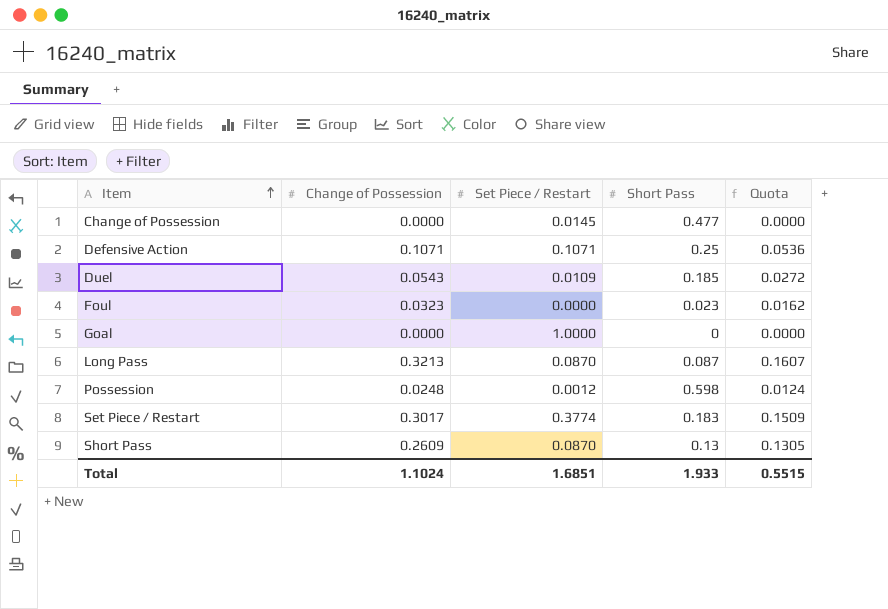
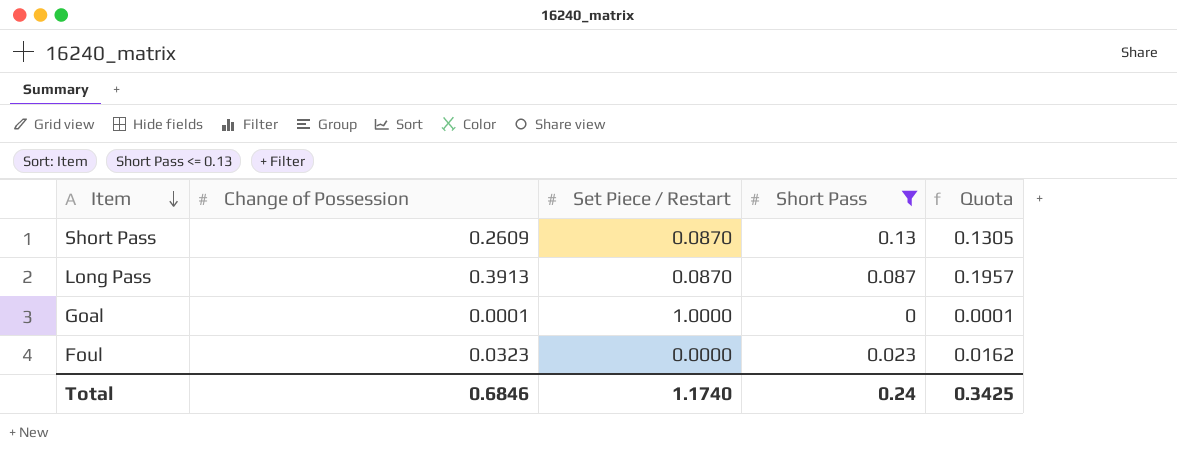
filter: none -> Short Pass <= 0.13
row order: Item ascending -> Item descending
Long Pass | Change of Possession: 0.3213 -> 0.3913
Long Pass | Quota: 0.1607 -> 0.1957
Goal | Change of Possession: 0.0000 -> 0.0001
Goal | Quota: 0.0000 -> 0.0001
Total | Change of Possession: 1.1024 -> 0.6846
Total | Set Piece / Restart: 1.6851 -> 1.1740
Total | Short Pass: 1.933 -> 0.24
Total | Quota: 0.5515 -> 0.3425

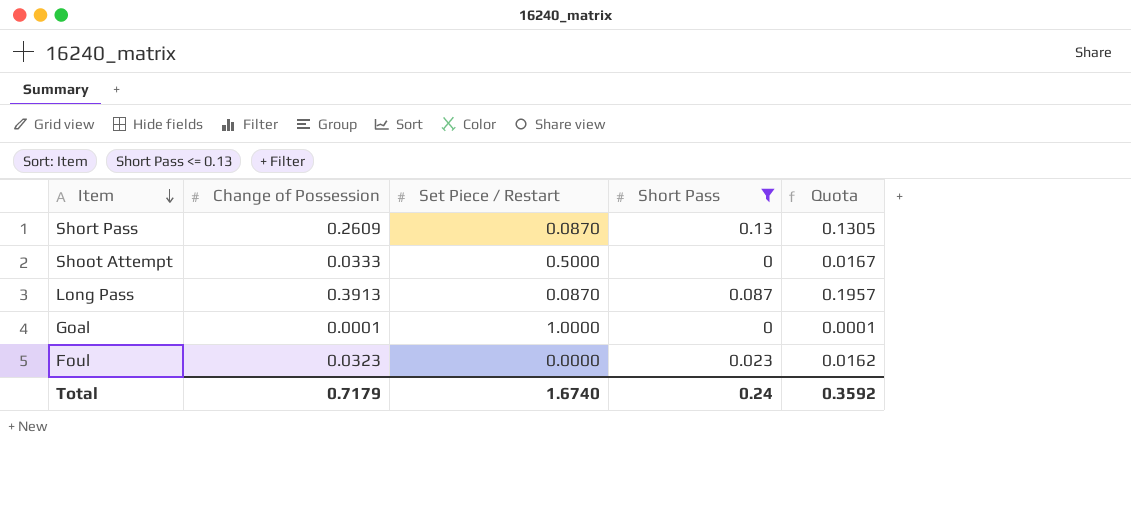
row Shoot Attempt: none -> 0.0333 | 0.5000 | 0 | 0.0167
Total | Change of Possession: 0.6846 -> 0.7179
Total | Set Piece / Restart: 1.1740 -> 1.6740
Total | Quota: 0.3425 -> 0.3592

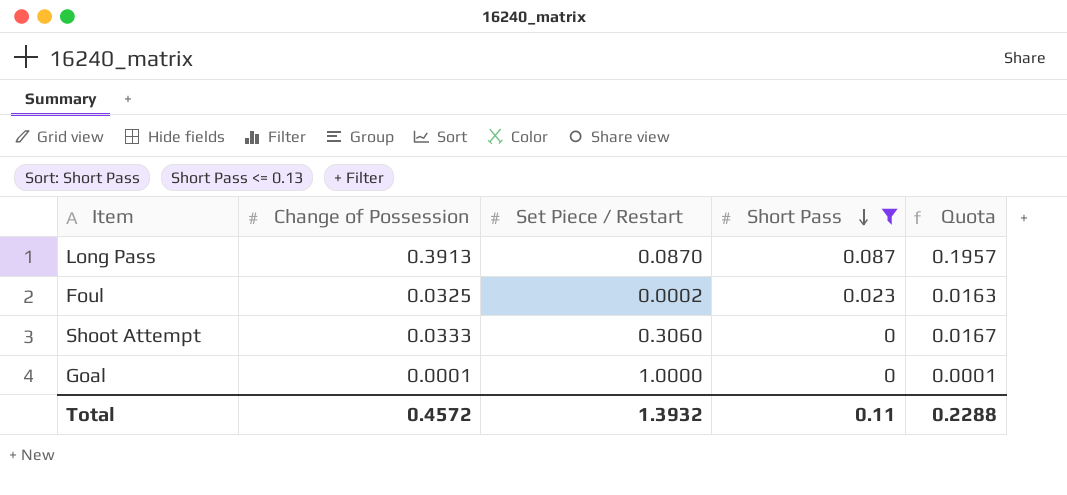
row order: Item descending -> Short Pass descending
row Short Pass: 0.2609 | 0.0870 | 0.13 | 0.1305 -> none
Foul | Change of Possession: 0.0323 -> 0.0325
Foul | Set Piece / Restart: 0.0000 -> 0.0002
Foul | Quota: 0.0162 -> 0.0163
Shoot Attempt | Set Piece / Restart: 0.5000 -> 0.3060
Total | Change of Possession: 0.7179 -> 0.4572
Total | Set Piece / Restart: 1.6740 -> 1.3932
Total | Short Pass: 0.24 -> 0.11
Total | Quota: 0.3592 -> 0.2288

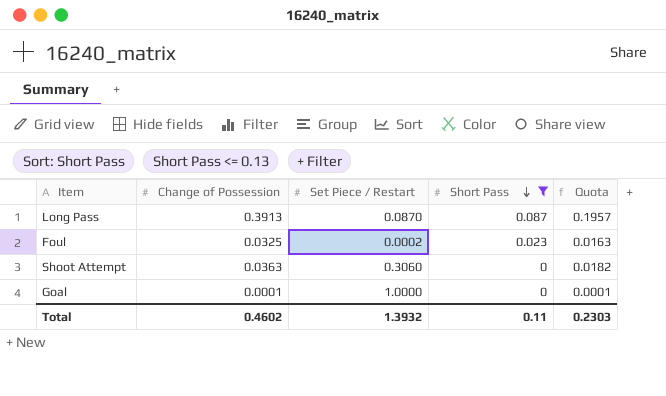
Shoot Attempt | Change of Possession: 0.0333 -> 0.0363
Shoot Attempt | Quota: 0.0167 -> 0.0182
Total | Change of Possession: 0.4572 -> 0.4602
Total | Quota: 0.2288 -> 0.2303

